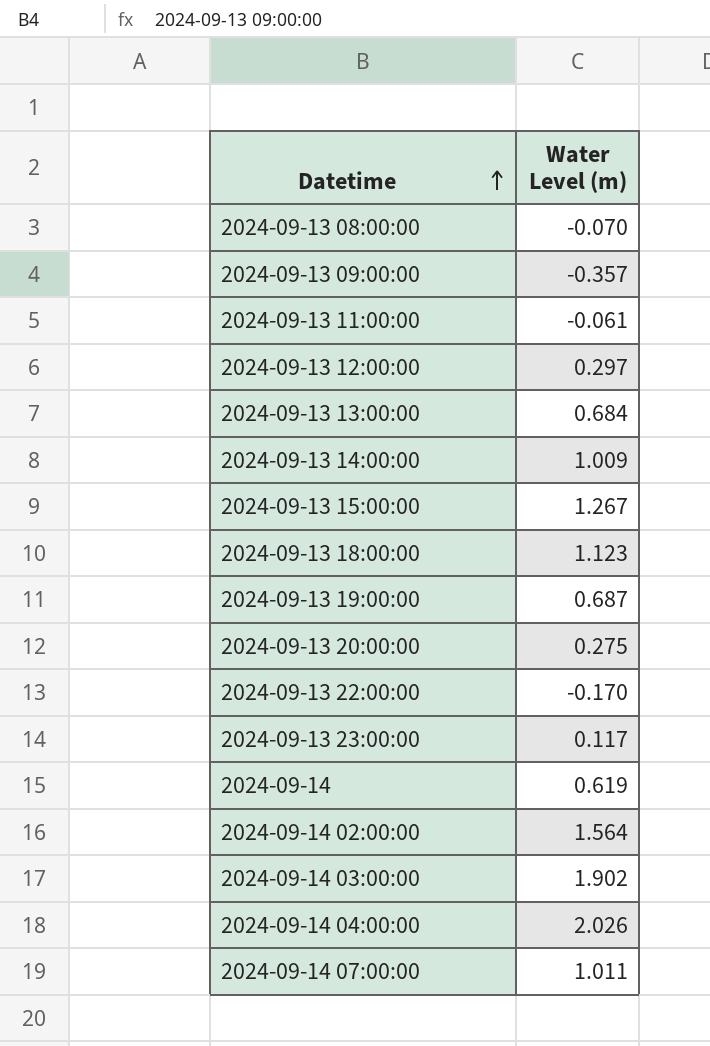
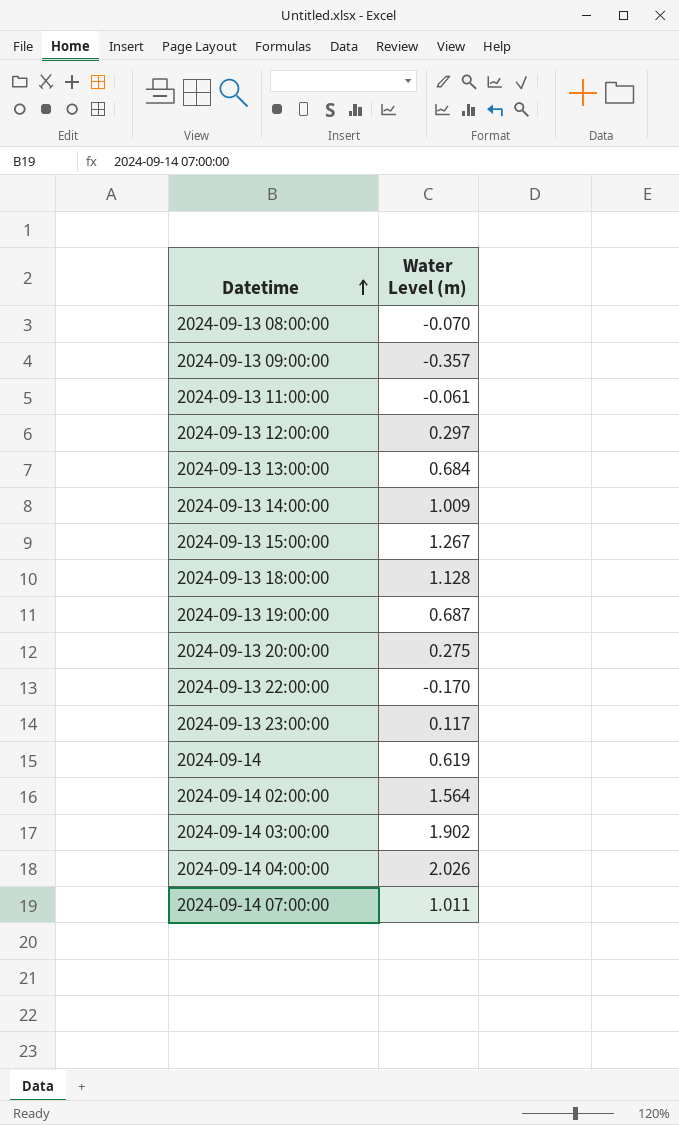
2024-09-13 18:00:00 | Water Level (m): 1.123 -> 1.128

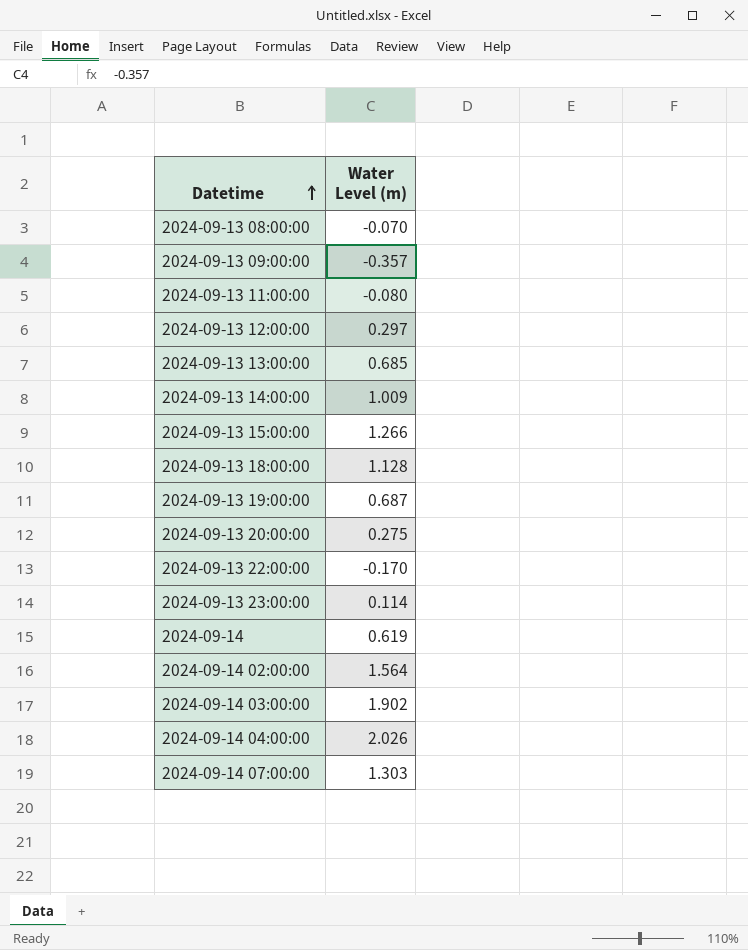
2024-09-13 11:00:00 | Water Level (m): -0.061 -> -0.080
2024-09-13 13:00:00 | Water Level (m): 0.684 -> 0.685
2024-09-13 15:00:00 | Water Level (m): 1.267 -> 1.266
2024-09-13 23:00:00 | Water Level (m): 0.117 -> 0.114
2024-09-14 07:00:00 | Water Level (m): 1.011 -> 1.303

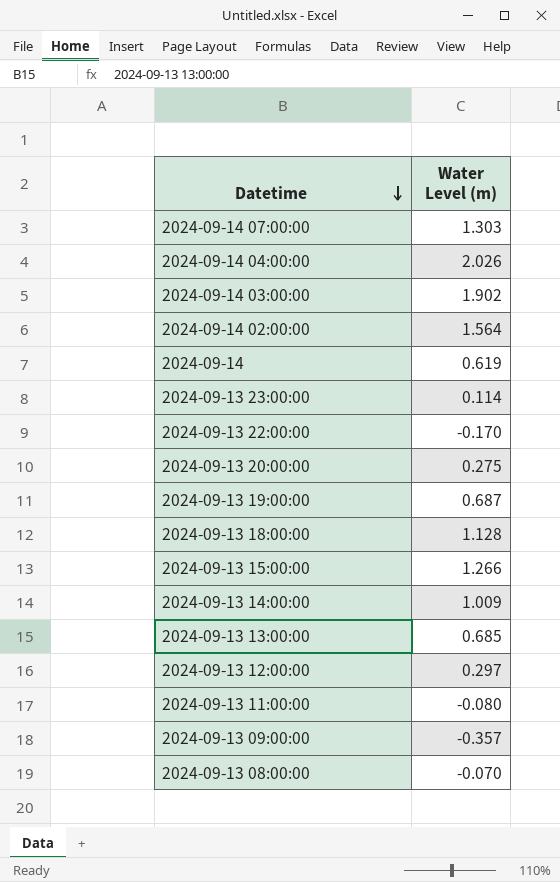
row order: Datetime ascending -> Datetime descending

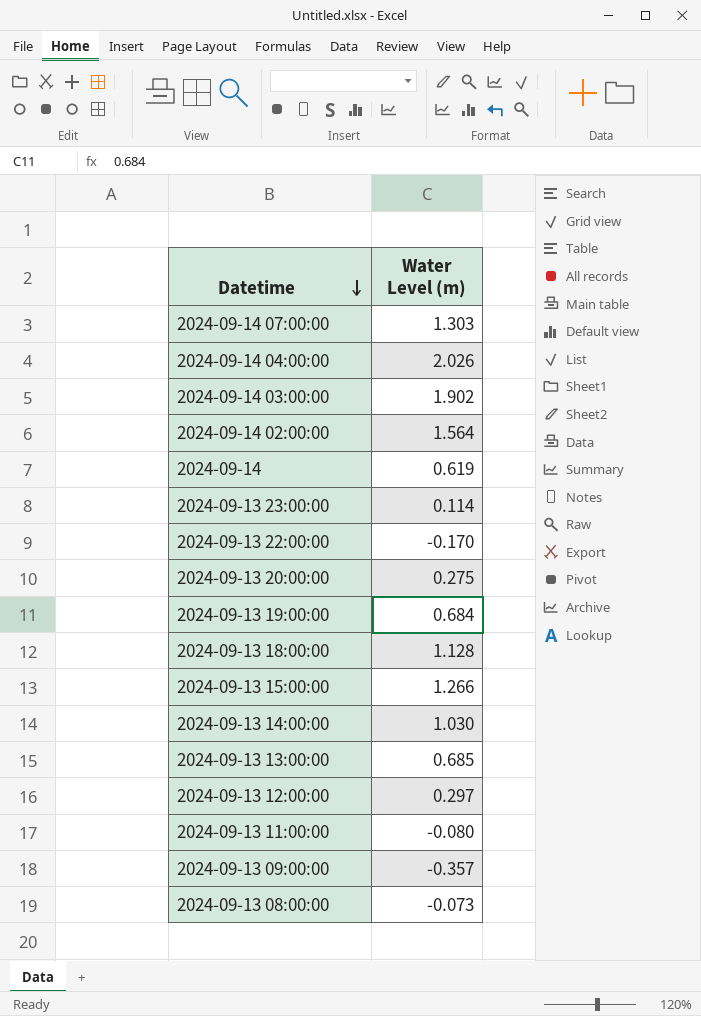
2024-09-13 19:00:00 | Water Level (m): 0.687 -> 0.684
2024-09-13 14:00:00 | Water Level (m): 1.009 -> 1.030
2024-09-13 08:00:00 | Water Level (m): -0.070 -> -0.073

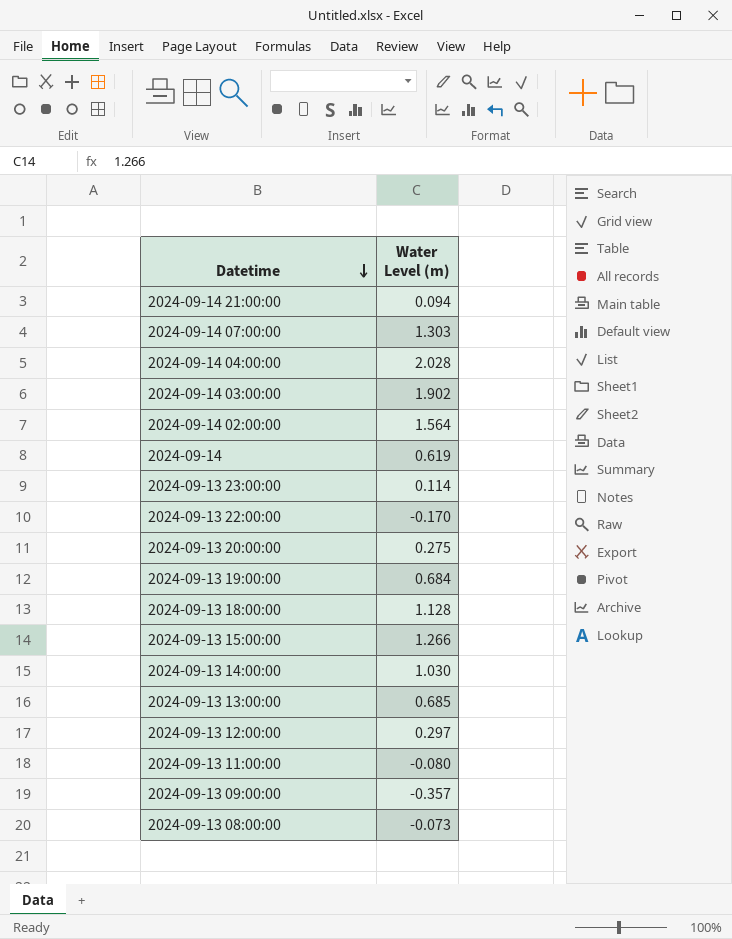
row 2024-09-14 21:00:00: none -> 0.094
2024-09-14 04:00:00 | Water Level (m): 2.026 -> 2.028

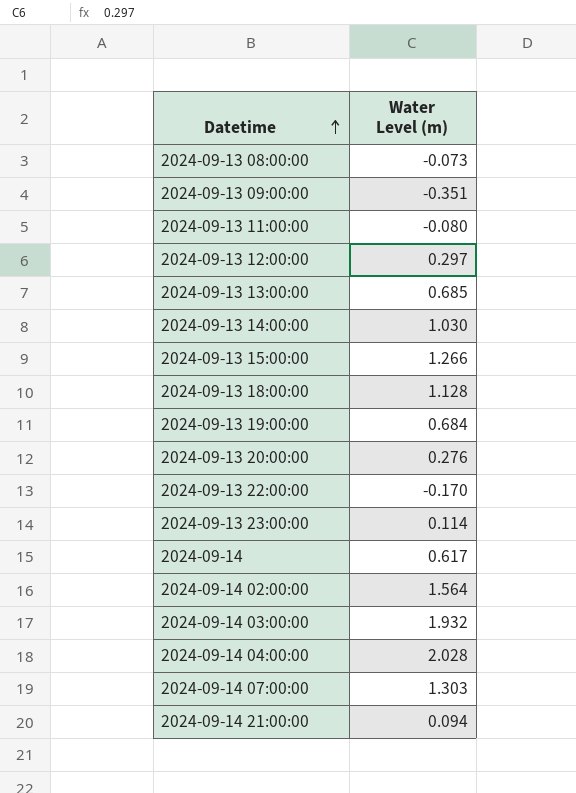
row order: Datetime descending -> Datetime ascending
2024-09-13 09:00:00 | Water Level (m): -0.357 -> -0.351
2024-09-13 20:00:00 | Water Level (m): 0.275 -> 0.276
2024-09-14 | Water Level (m): 0.619 -> 0.617
2024-09-14 03:00:00 | Water Level (m): 1.902 -> 1.932

